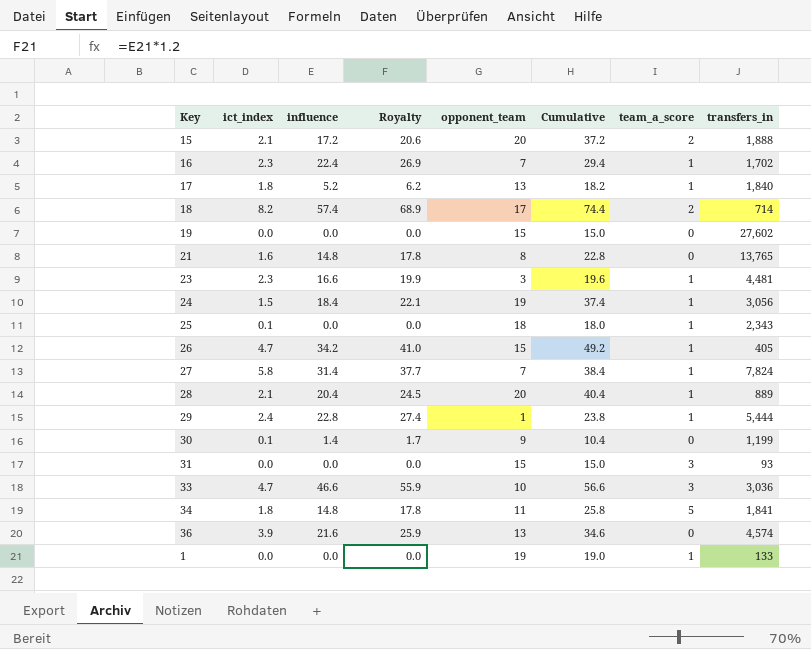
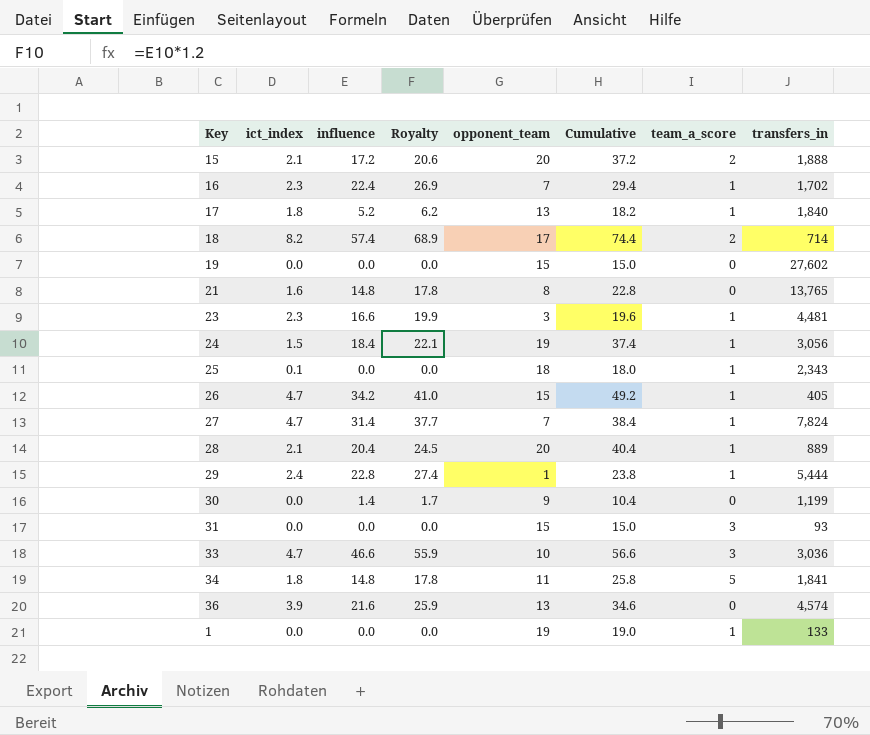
27 | ict_index: 5.8 -> 4.7
30 | ict_index: 0.1 -> 0.0

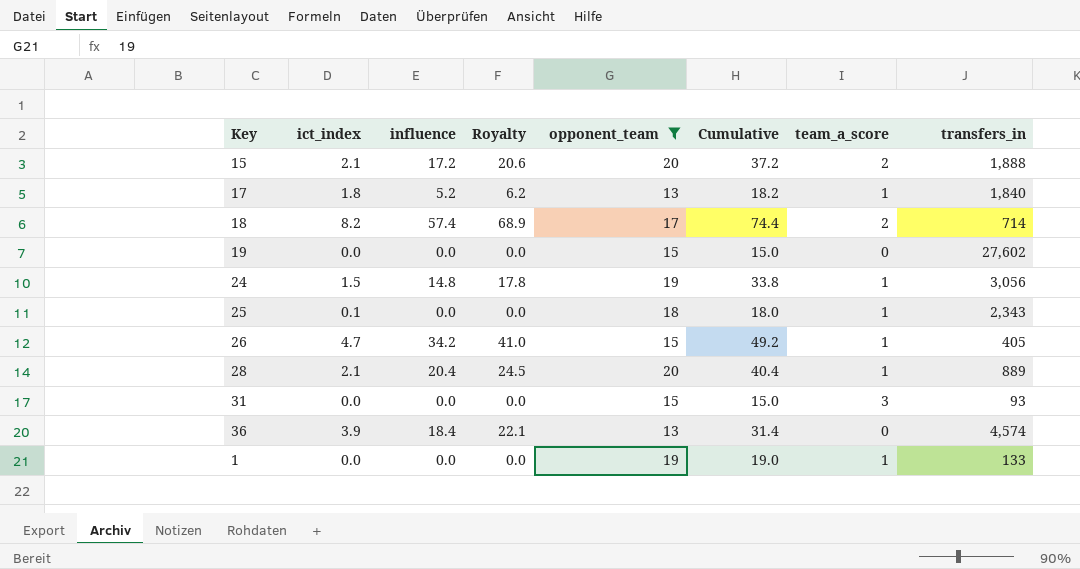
filter: none -> opponent_team >= 13
24 | influence: 18.4 -> 14.8
24 | Royalty: 22.1 -> 17.8
24 | Cumulative: 37.4 -> 33.8
36 | influence: 21.6 -> 18.4
36 | Royalty: 25.9 -> 22.1
36 | Cumulative: 34.6 -> 31.4

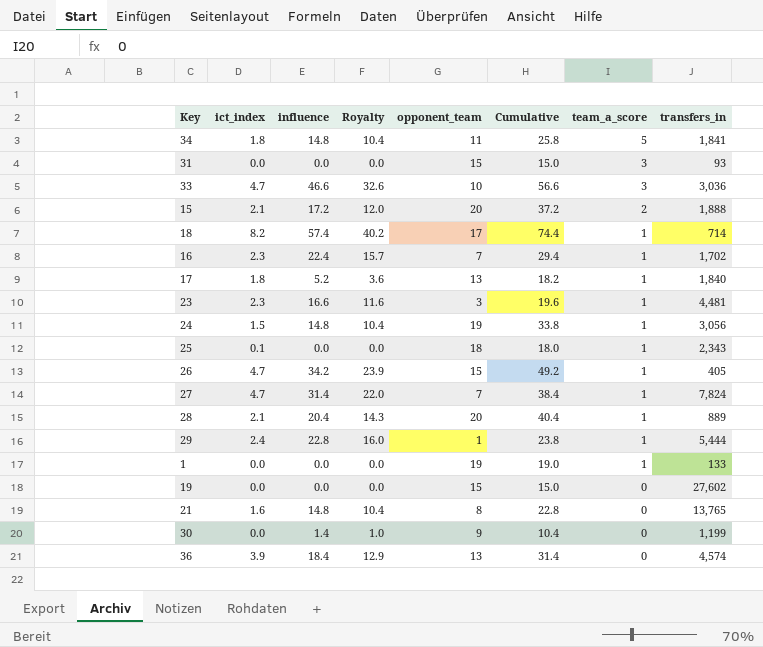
filter: opponent_team >= 13 -> none
row order: none -> team_a_score descending
column Royalty | formula: [influence] * 1.2 -> [influence] * 0.7
18 | team_a_score: 2 -> 1

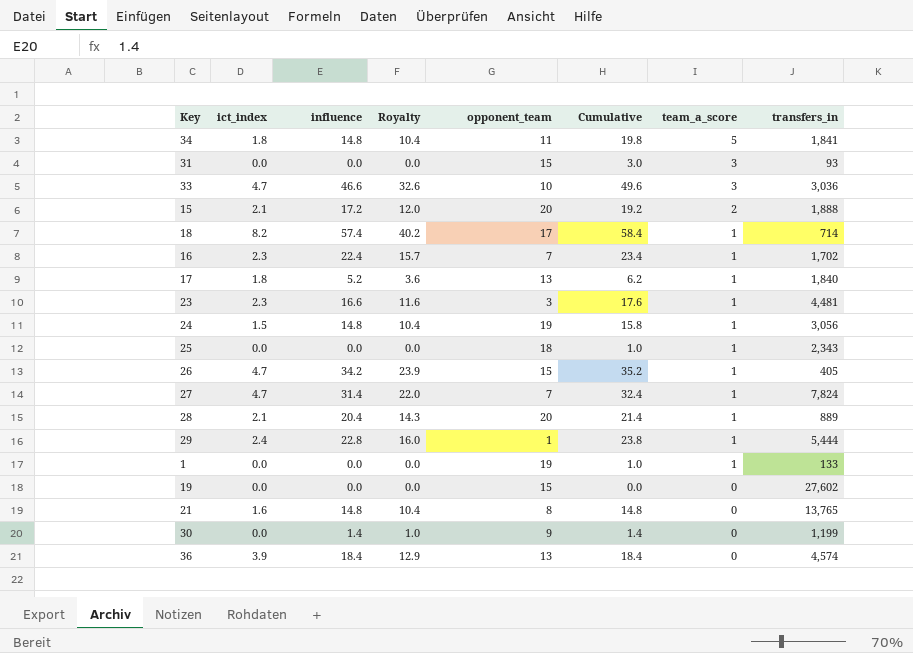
column Cumulative | formula: [influence] + [opponent_team] -> [influence] + [team_a_score]
25 | ict_index: 0.1 -> 0.0

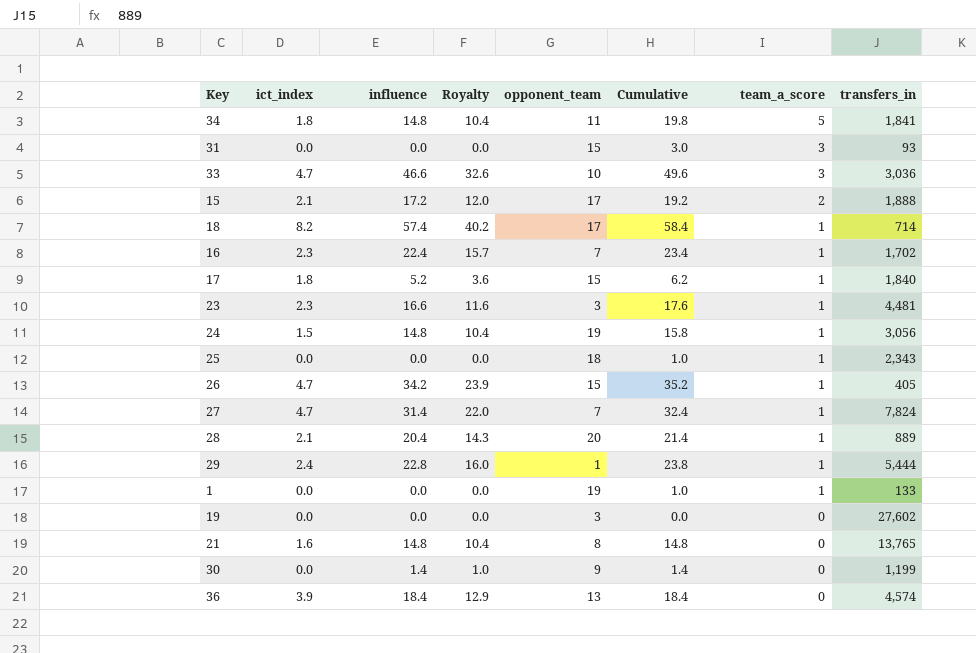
15 | opponent_team: 20 -> 17
17 | opponent_team: 13 -> 15
19 | opponent_team: 15 -> 3

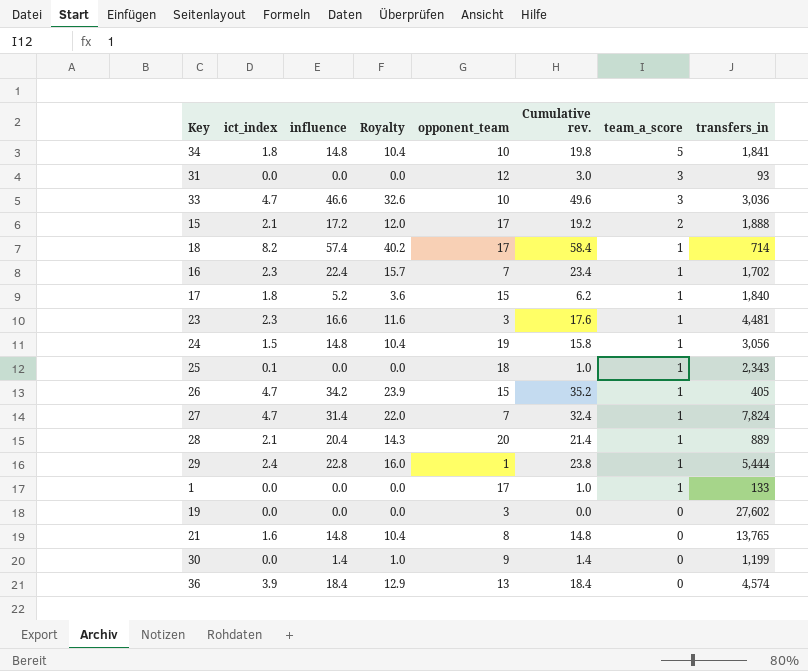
column name: Cumulative -> Cumulative rev.
34 | opponent_team: 11 -> 10
31 | opponent_team: 15 -> 12
25 | ict_index: 0.0 -> 0.1
1 | opponent_team: 19 -> 17

